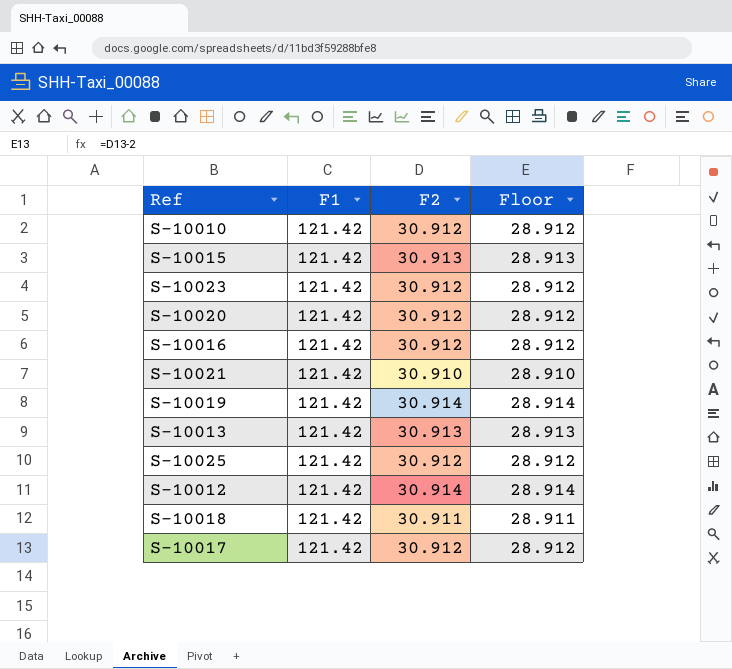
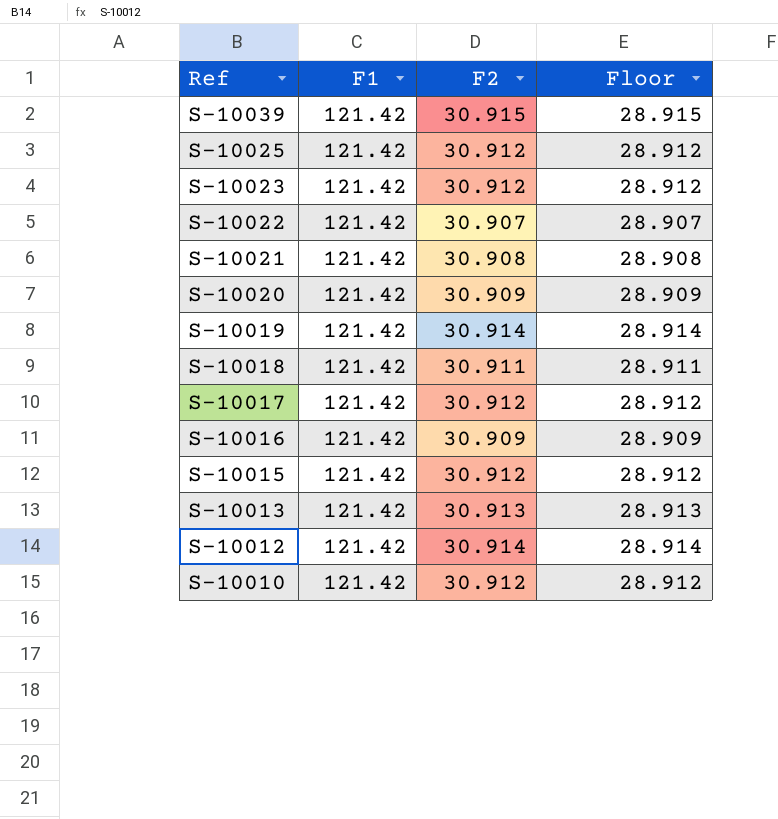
row order: none -> Ref descending
row S-10039: none -> 121.42 | 30.915 | 28.915
row S-10022: none -> 121.42 | 30.907 | 28.907
S-10021 | F2: 30.910 -> 30.908
S-10021 | Floor: 28.910 -> 28.908
S-10020 | F2: 30.912 -> 30.909
S-10020 | Floor: 28.912 -> 28.909
S-10016 | F2: 30.912 -> 30.909
S-10016 | Floor: 28.912 -> 28.909
S-10015 | F2: 30.913 -> 30.912
S-10015 | Floor: 28.913 -> 28.912

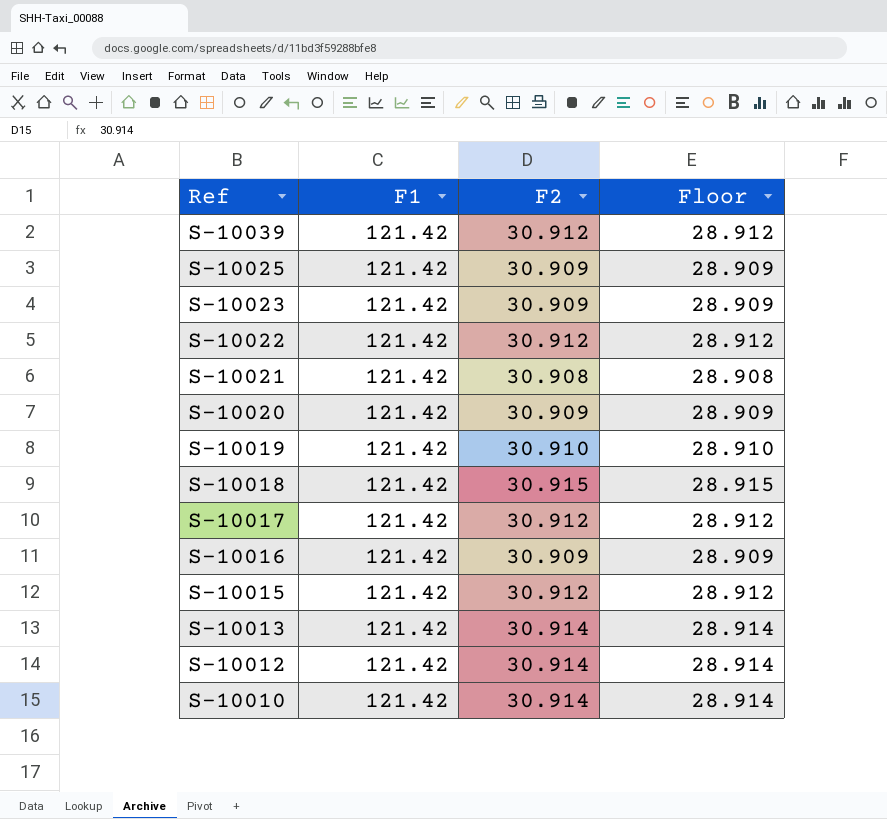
S-10039 | F2: 30.915 -> 30.912
S-10039 | Floor: 28.915 -> 28.912
S-10025 | F2: 30.912 -> 30.909
S-10025 | Floor: 28.912 -> 28.909
S-10023 | F2: 30.912 -> 30.909
S-10023 | Floor: 28.912 -> 28.909
S-10022 | F2: 30.907 -> 30.912
S-10022 | Floor: 28.907 -> 28.912
S-10019 | F2: 30.914 -> 30.910
S-10019 | Floor: 28.914 -> 28.910
S-10018 | F2: 30.911 -> 30.915
S-10018 | Floor: 28.911 -> 28.915
S-10013 | F2: 30.913 -> 30.914
S-10013 | Floor: 28.913 -> 28.914
S-10010 | F2: 30.912 -> 30.914
S-10010 | Floor: 28.912 -> 28.914

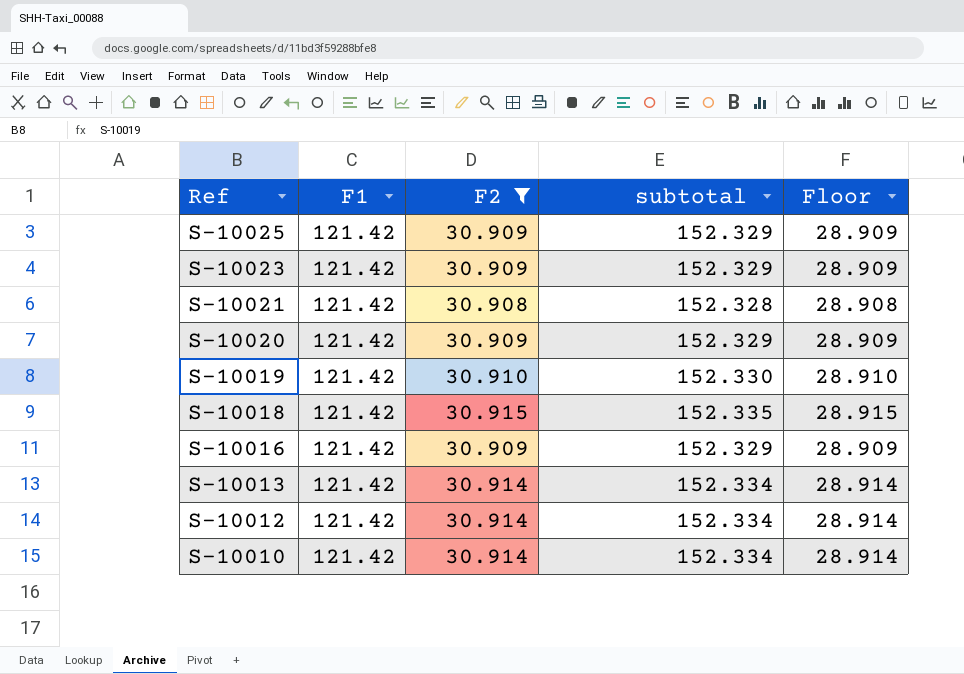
filter: none -> F2 != 30.912
column subtotal | formula: none -> [F1] + [F2]

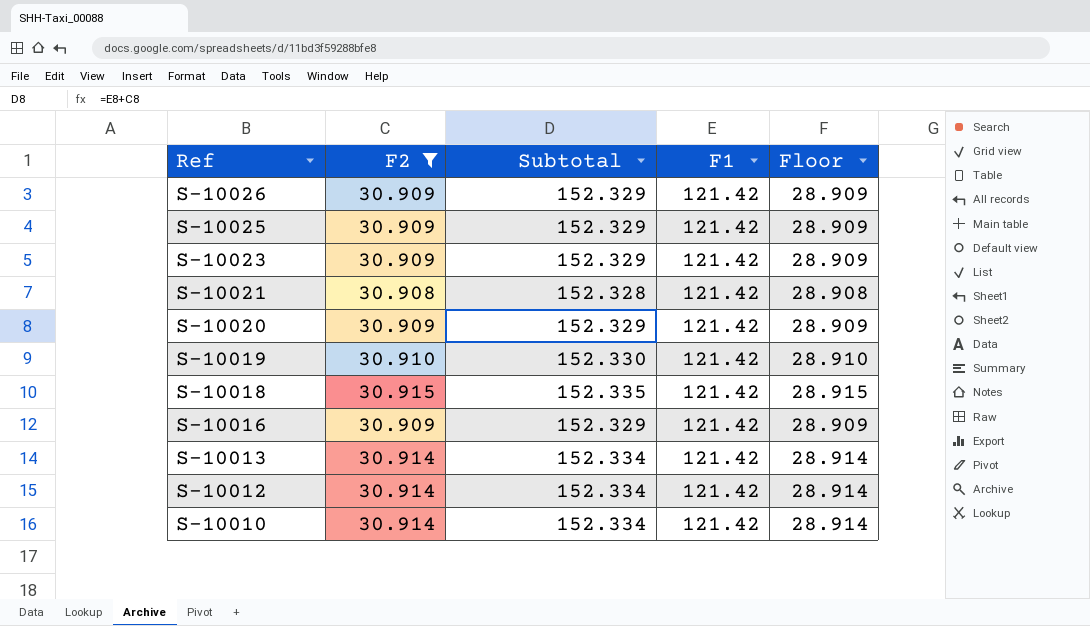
column name: subtotal -> Subtotal
column F1 | position: 2 -> 4
row S-10026: none -> 30.909 | 152.329 | 121.42 | 28.909

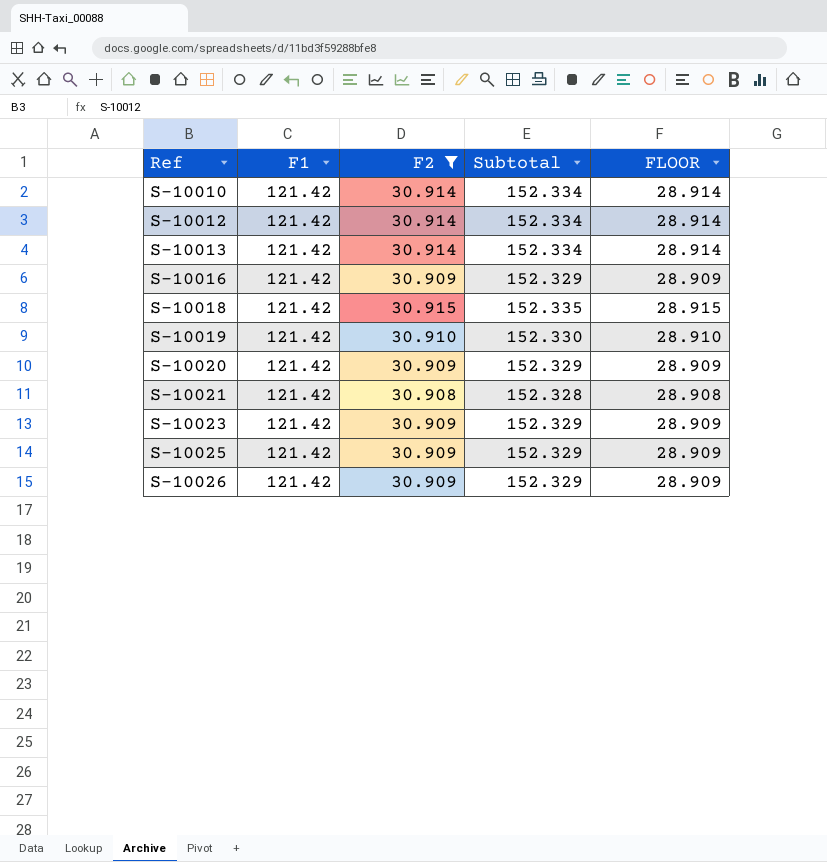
row order: Ref descending -> Ref ascending
column F1 | position: 4 -> 2
column name: Floor -> FLOOR

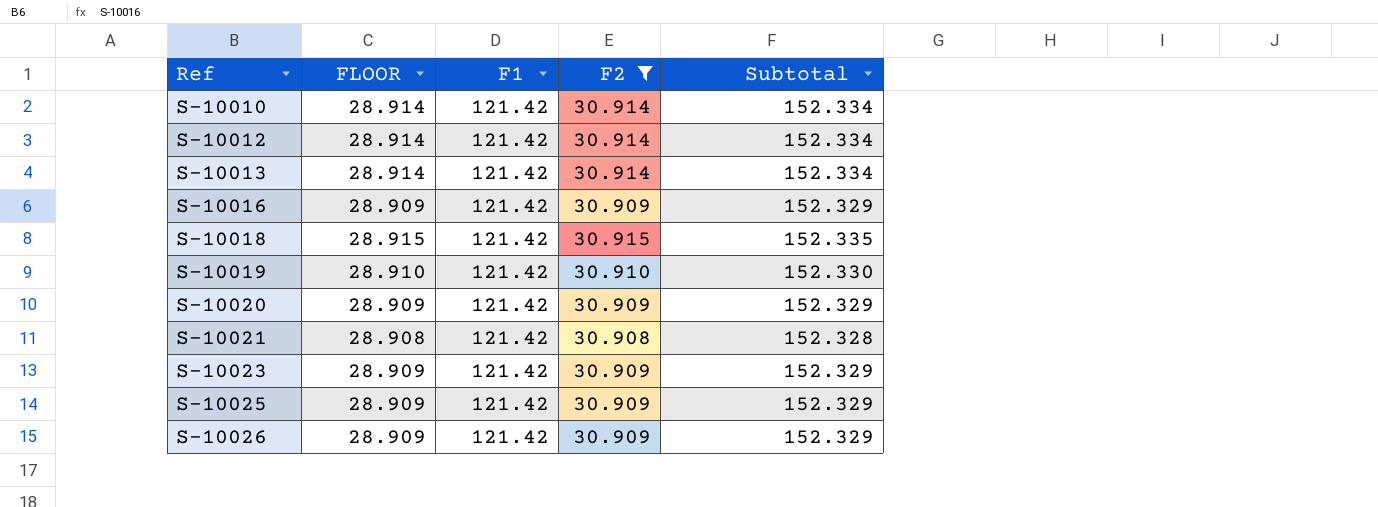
column FLOOR | position: 5 -> 2

